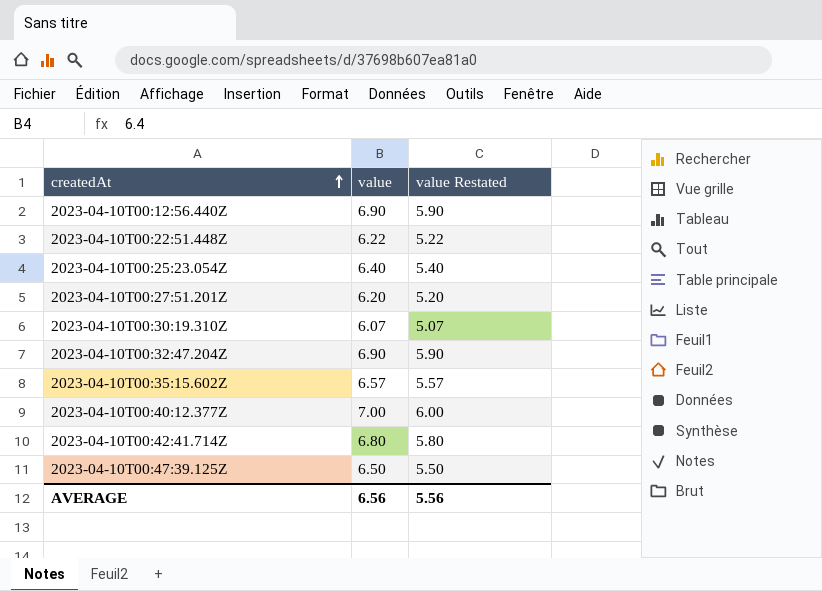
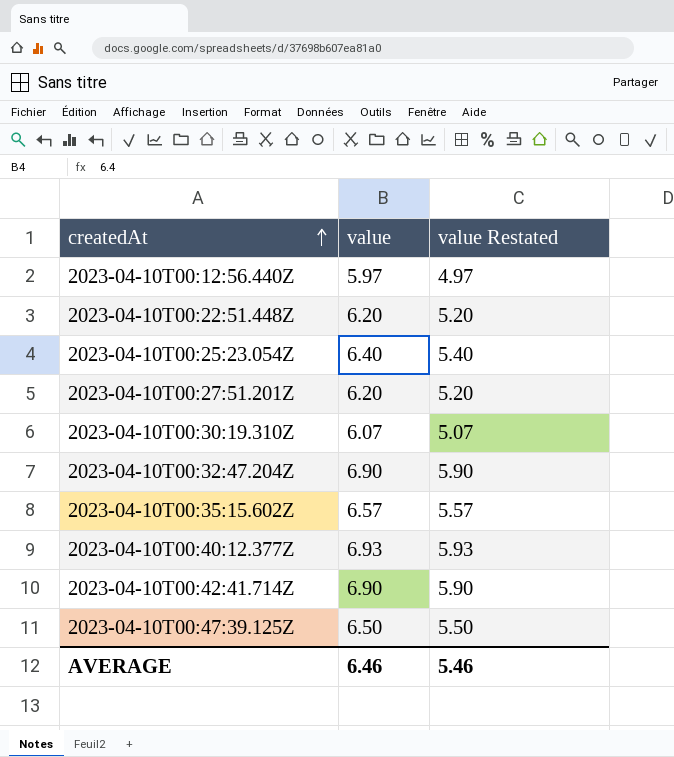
2023-04-10T00:12:56.440Z | value: 6.90 -> 5.97
2023-04-10T00:12:56.440Z | value Restated: 5.90 -> 4.97
2023-04-10T00:22:51.448Z | value: 6.22 -> 6.20
2023-04-10T00:22:51.448Z | value Restated: 5.22 -> 5.20
2023-04-10T00:40:12.377Z | value: 7.00 -> 6.93
2023-04-10T00:40:12.377Z | value Restated: 6.00 -> 5.93
2023-04-10T00:42:41.714Z | value: 6.80 -> 6.90
2023-04-10T00:42:41.714Z | value Restated: 5.80 -> 5.90
AVERAGE | value: 6.56 -> 6.46
AVERAGE | value Restated: 5.56 -> 5.46

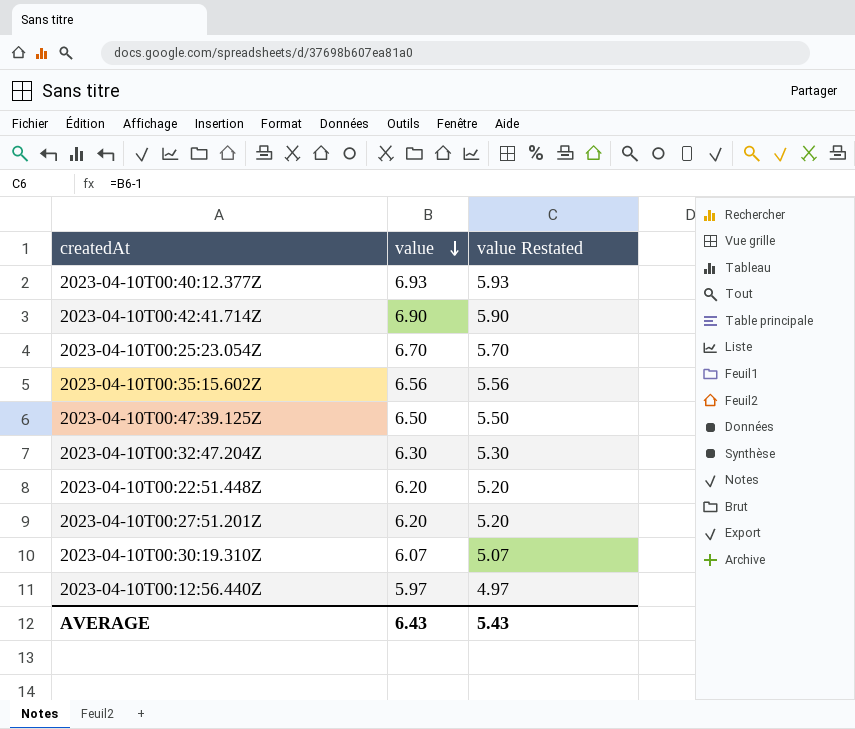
row order: createdAt ascending -> value descending
2023-04-10T00:25:23.054Z | value: 6.40 -> 6.70
2023-04-10T00:25:23.054Z | value Restated: 5.40 -> 5.70
2023-04-10T00:35:15.602Z | value: 6.57 -> 6.56
2023-04-10T00:35:15.602Z | value Restated: 5.57 -> 5.56
2023-04-10T00:32:47.204Z | value: 6.90 -> 6.30
2023-04-10T00:32:47.204Z | value Restated: 5.90 -> 5.30
AVERAGE | value: 6.46 -> 6.43
AVERAGE | value Restated: 5.46 -> 5.43

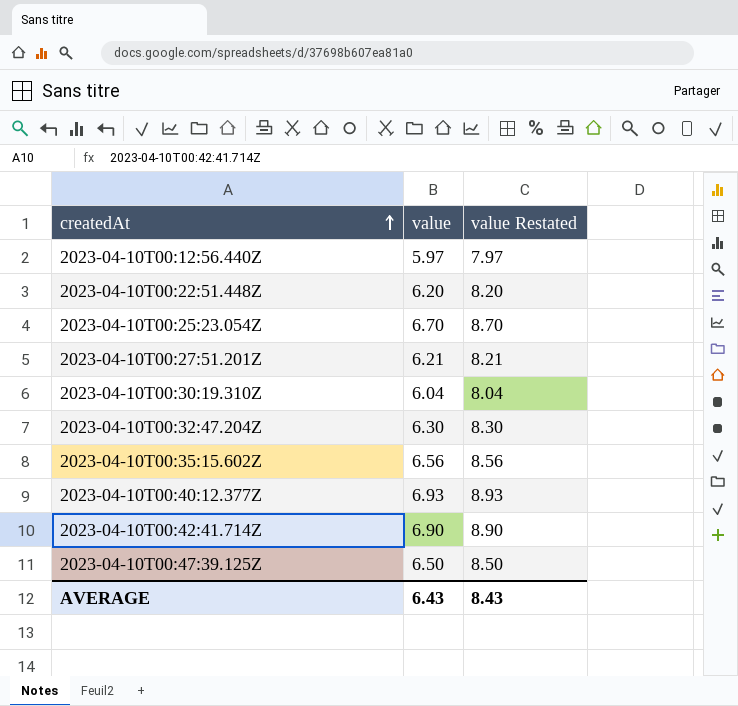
row order: value descending -> createdAt ascending
column value Restated | formula: [value] - 1 -> [value] + 2
2023-04-10T00:27:51.201Z | value: 6.20 -> 6.21
2023-04-10T00:30:19.310Z | value: 6.07 -> 6.04
AVERAGE | value Restated: 5.43 -> 8.43

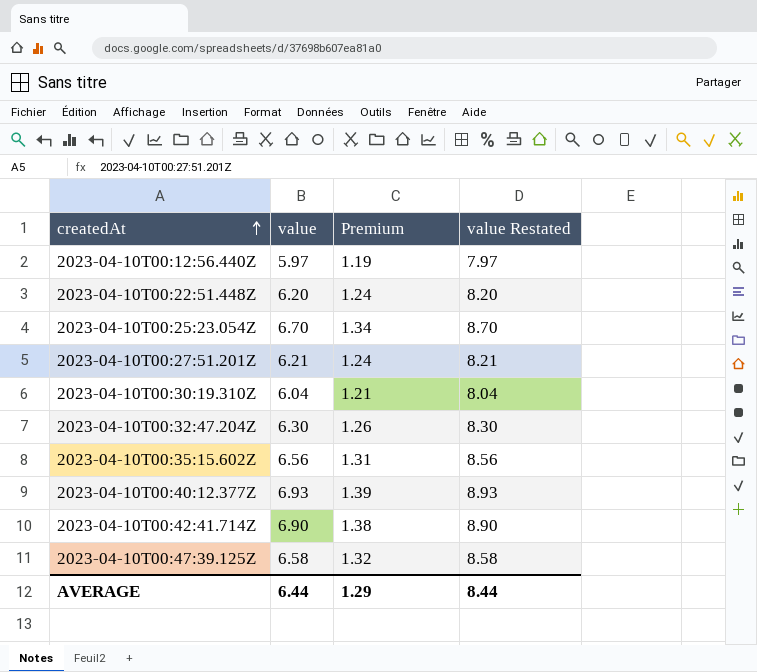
column Premium | formula: none -> [value] * 0.2
2023-04-10T00:47:39.125Z | value: 6.50 -> 6.58
2023-04-10T00:47:39.125Z | value Restated: 8.50 -> 8.58
AVERAGE | value: 6.43 -> 6.44
AVERAGE | value Restated: 8.43 -> 8.44

